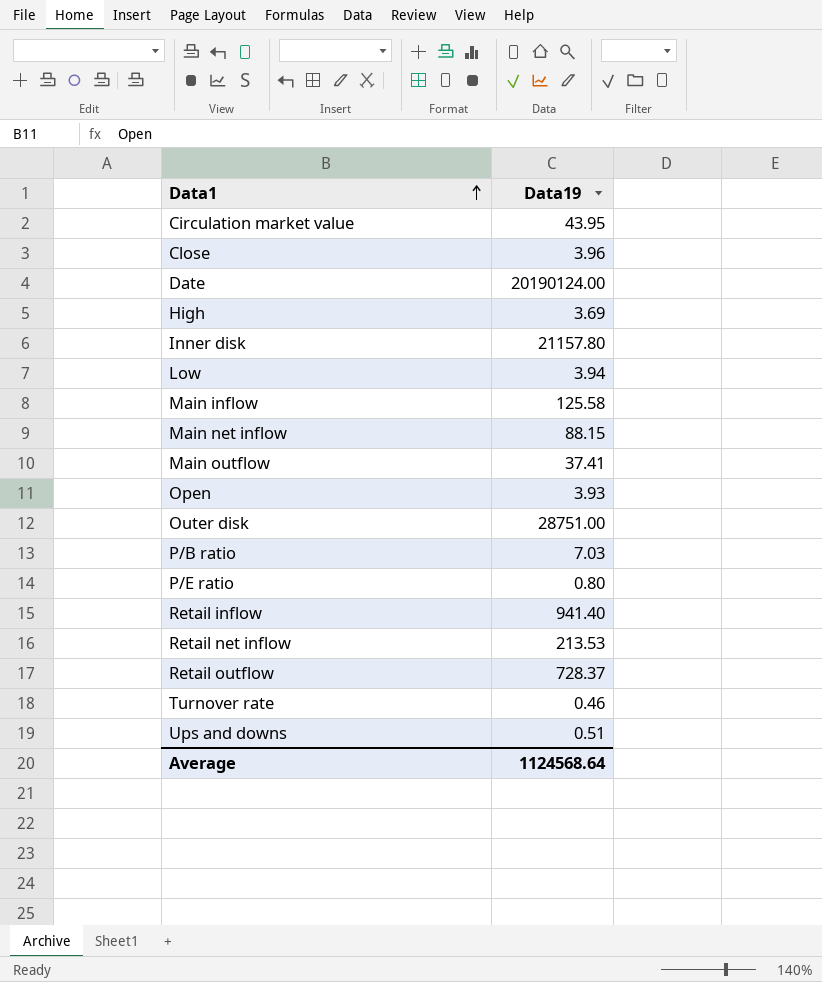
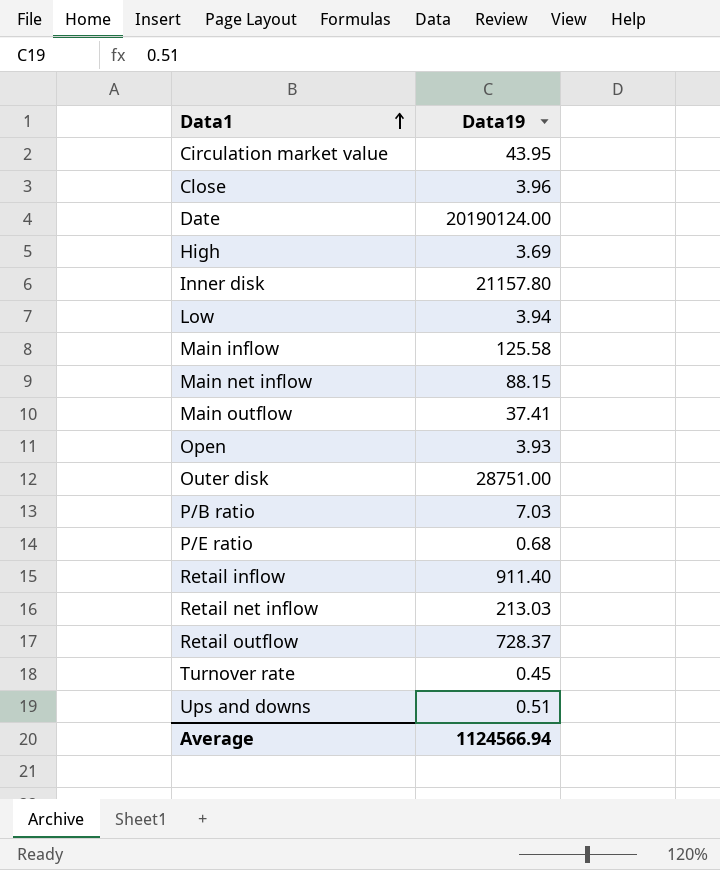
P/E ratio | Data19: 0.80 -> 0.68
Retail inflow | Data19: 941.40 -> 911.40
Retail net inflow | Data19: 213.53 -> 213.03
Turnover rate | Data19: 0.46 -> 0.45
Average | Data19: 1124568.64 -> 1124566.94

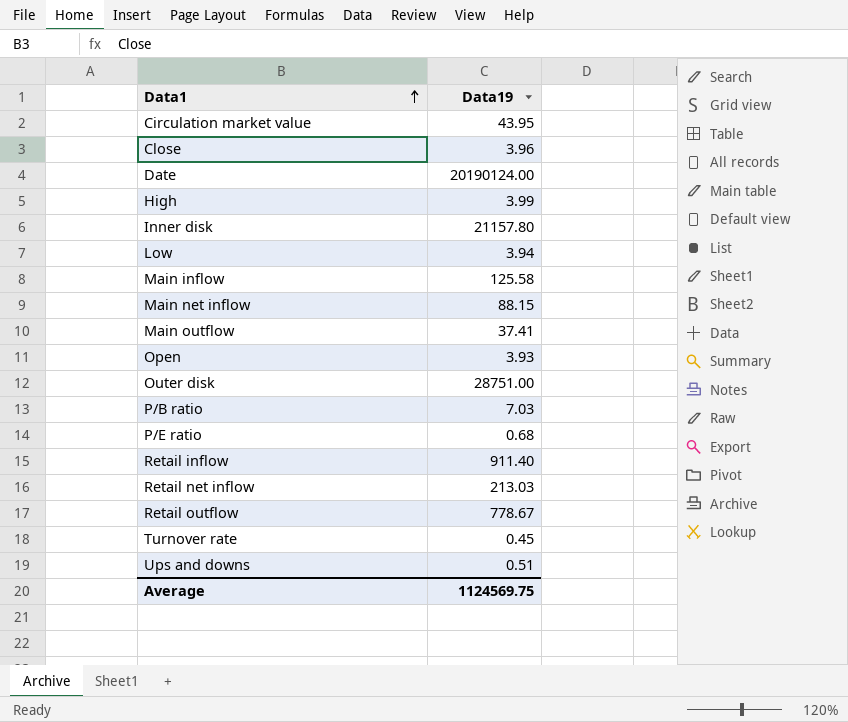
High | Data19: 3.69 -> 3.99
Retail outflow | Data19: 728.37 -> 778.67
Average | Data19: 1124566.94 -> 1124569.75

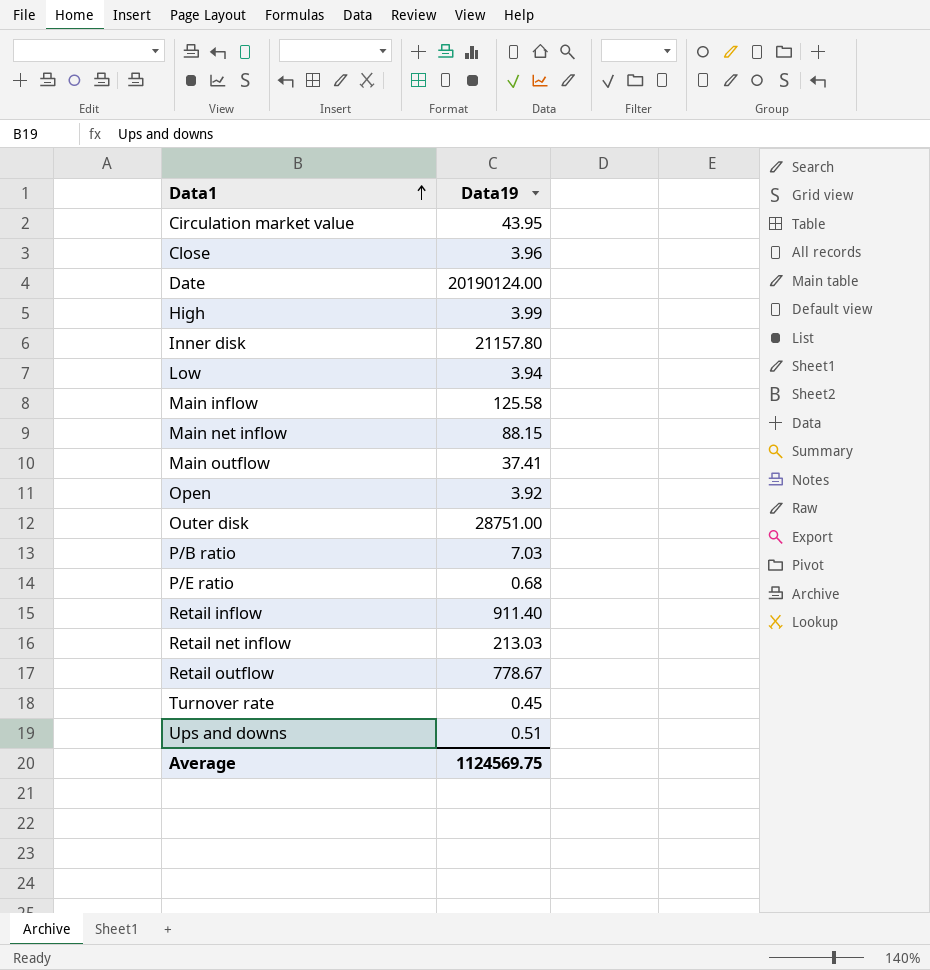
Open | Data19: 3.93 -> 3.92

